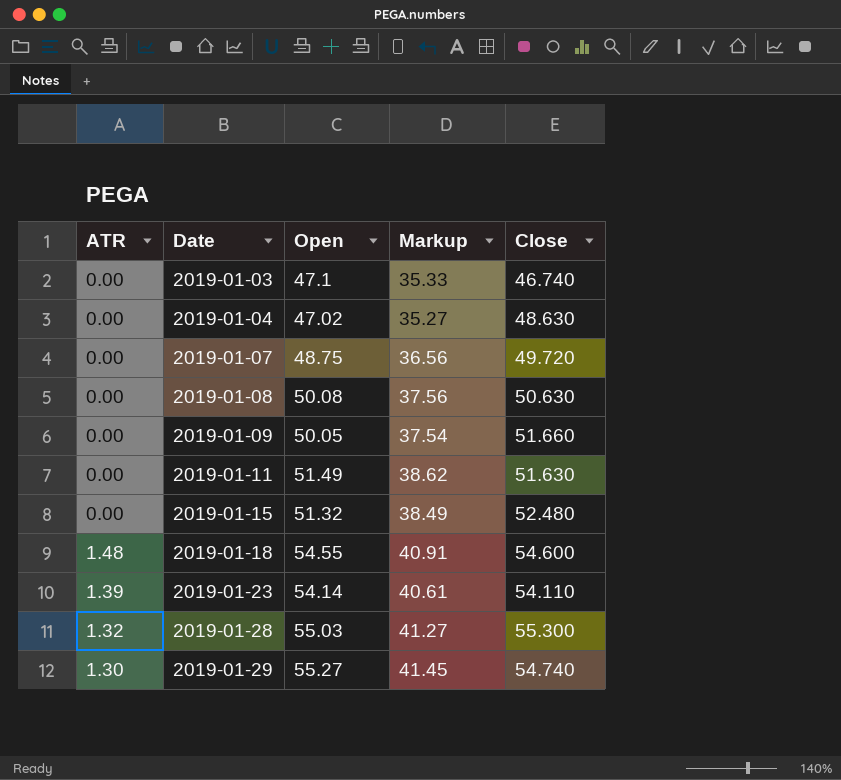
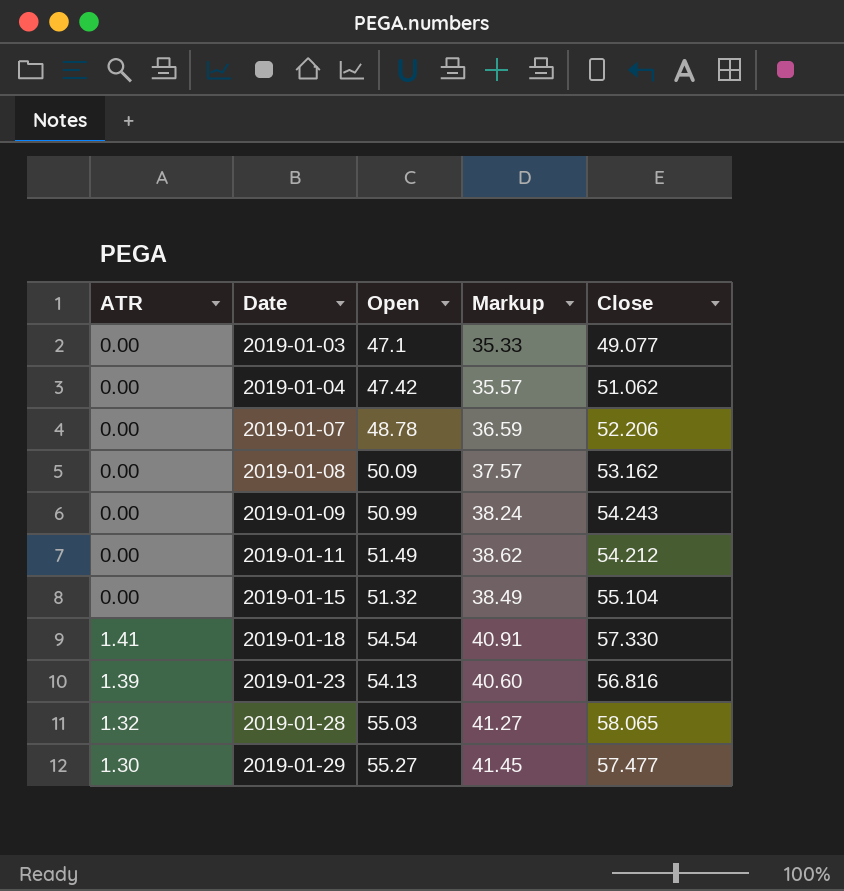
2019-01-03 | Close: 46.740 -> 49.077
2019-01-04 | Open: 47.02 -> 47.42
2019-01-04 | Markup: 35.27 -> 35.57
2019-01-04 | Close: 48.630 -> 51.062
2019-01-07 | Open: 48.75 -> 48.78
2019-01-07 | Markup: 36.56 -> 36.59
2019-01-07 | Close: 49.720 -> 52.206
2019-01-08 | Open: 50.08 -> 50.09
2019-01-08 | Markup: 37.56 -> 37.57
2019-01-08 | Close: 50.630 -> 53.162
2019-01-09 | Open: 50.05 -> 50.99
2019-01-09 | Markup: 37.54 -> 38.24
2019-01-09 | Close: 51.660 -> 54.243
2019-01-11 | Close: 51.630 -> 54.212
2019-01-15 | Close: 52.480 -> 55.104
2019-01-18 | ATR: 1.48 -> 1.41
2019-01-18 | Open: 54.55 -> 54.54
2019-01-18 | Close: 54.600 -> 57.330
2019-01-23 | Open: 54.14 -> 54.13
2019-01-23 | Markup: 40.61 -> 40.60
2019-01-23 | Close: 54.110 -> 56.816
2019-01-28 | Close: 55.300 -> 58.065
2019-01-29 | Close: 54.740 -> 57.477

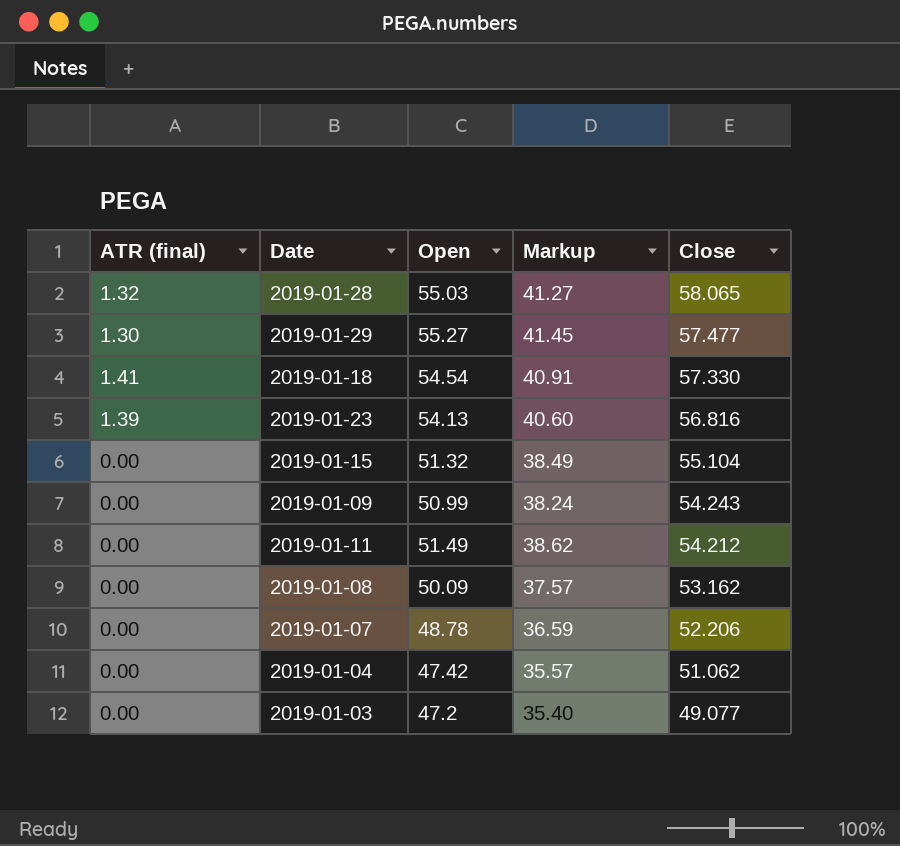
row order: Date ascending -> Close descending
column name: ATR -> ATR (final)
2019-01-03 | Open: 47.1 -> 47.2
2019-01-03 | Markup: 35.33 -> 35.40

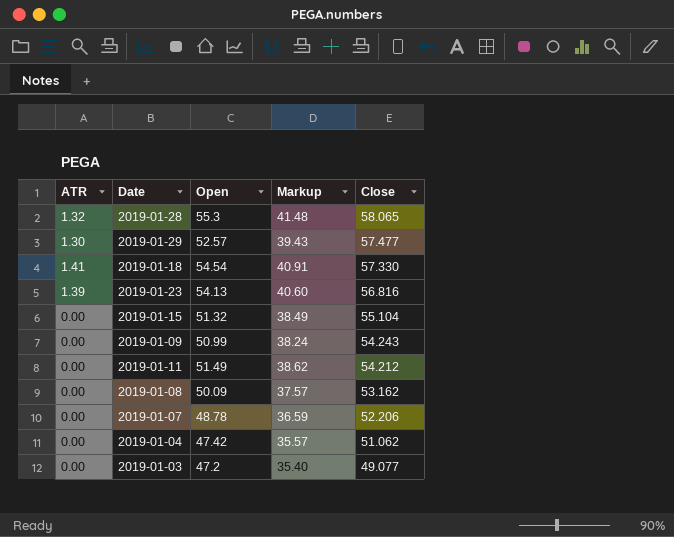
column name: ATR (final) -> ATR
2019-01-28 | Open: 55.03 -> 55.3
2019-01-28 | Markup: 41.27 -> 41.48
2019-01-29 | Open: 55.27 -> 52.57
2019-01-29 | Markup: 41.45 -> 39.43

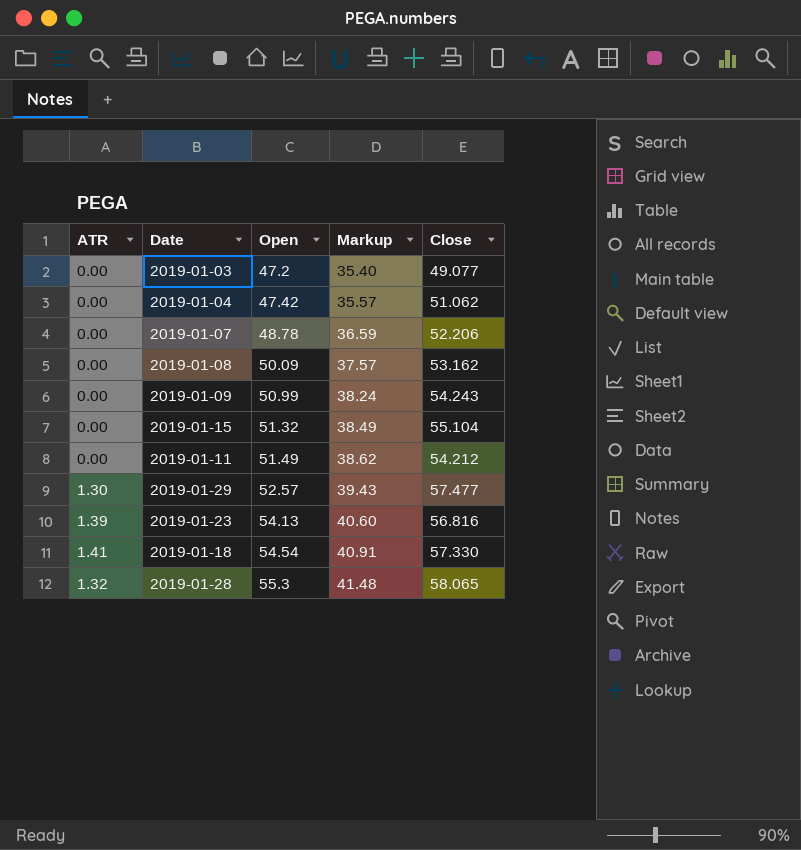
row order: Close descending -> Open ascending

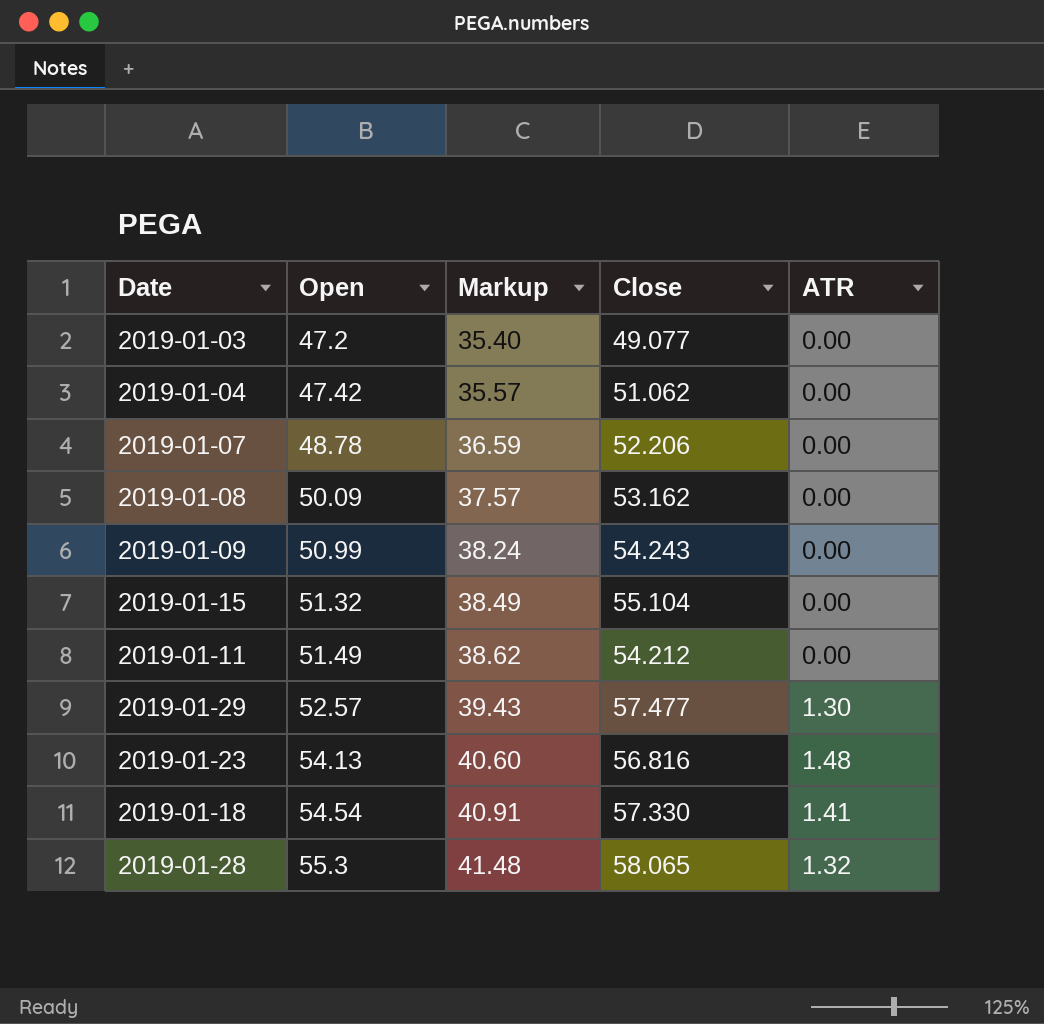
column ATR | position: 1 -> 5
2019-01-23 | ATR: 1.39 -> 1.48

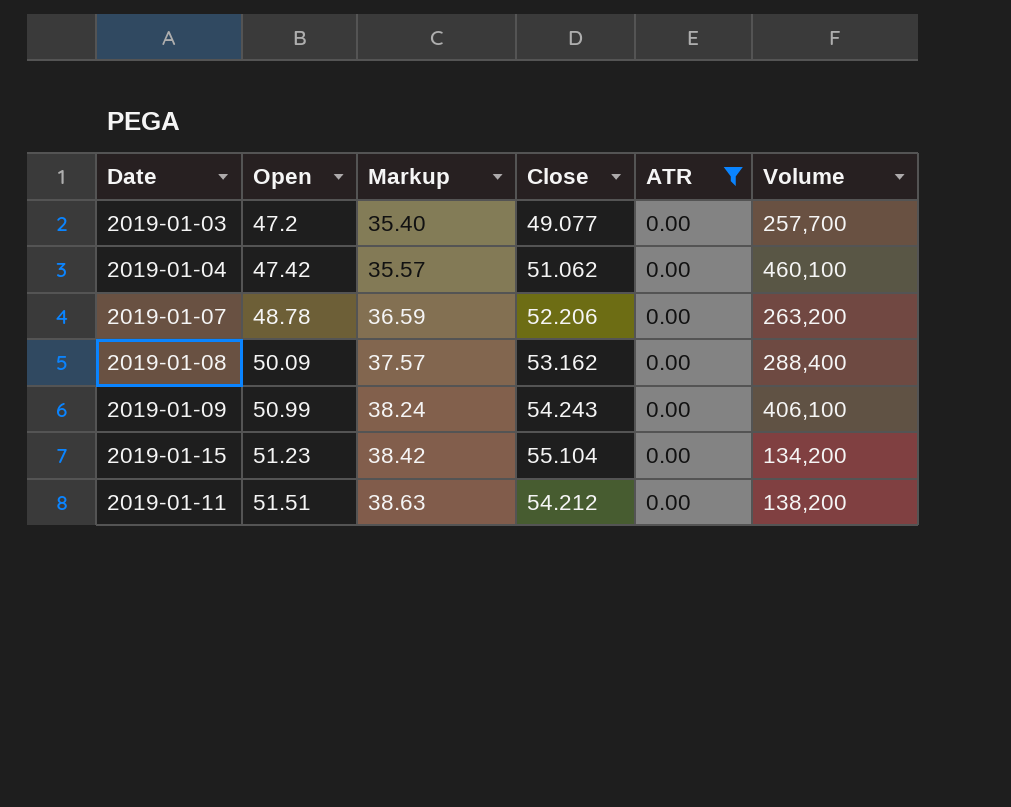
filter: none -> ATR = 0.00
column Volume | position: none -> 6
2019-01-15 | Open: 51.32 -> 51.23
2019-01-15 | Markup: 38.49 -> 38.42
2019-01-11 | Open: 51.49 -> 51.51
2019-01-11 | Markup: 38.62 -> 38.63

